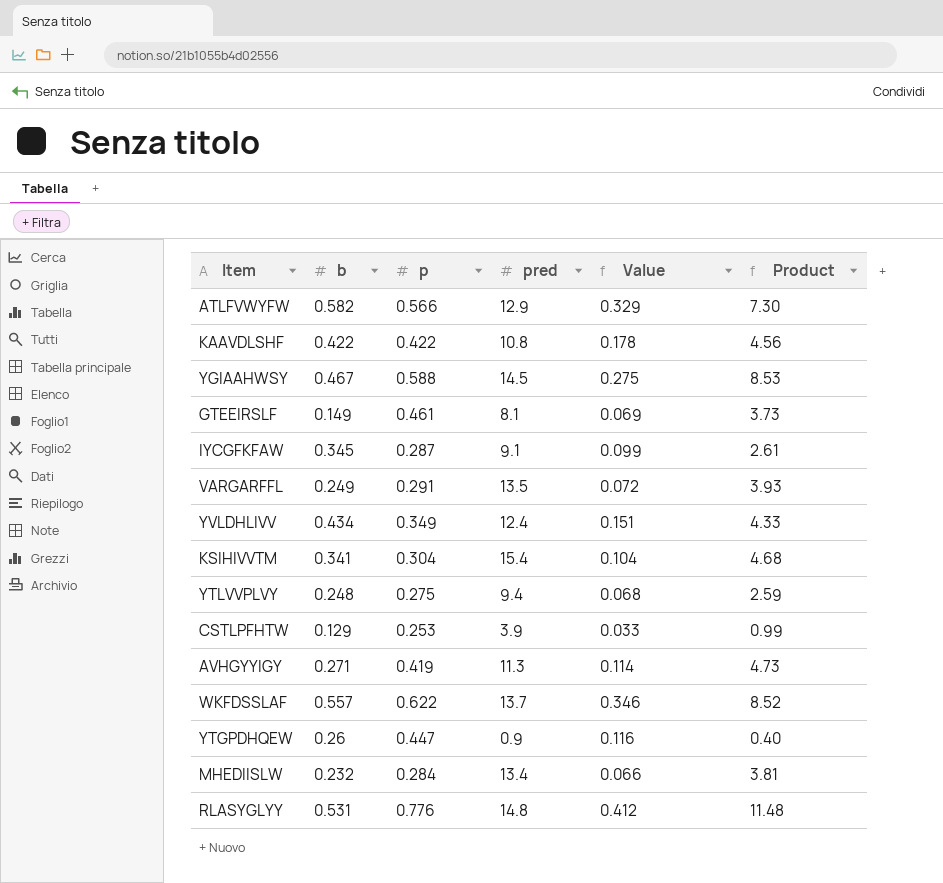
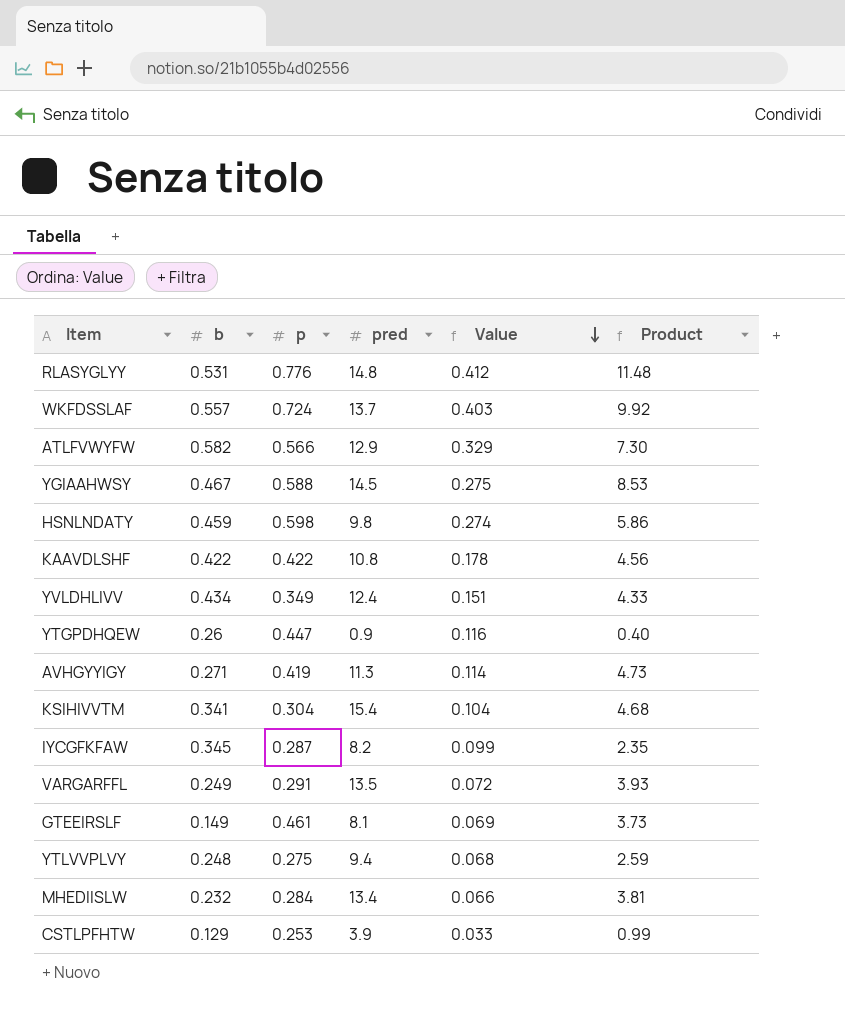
row order: none -> Value descending
WKFDSSLAF | p: 0.622 -> 0.724
WKFDSSLAF | Value: 0.346 -> 0.403
WKFDSSLAF | Product: 8.52 -> 9.92
row HSNLNDATY: none -> 0.459 | 0.598 | 9.8 | 0.274 | 5.86
IYCGFKFAW | pred: 9.1 -> 8.2
IYCGFKFAW | Product: 2.61 -> 2.35

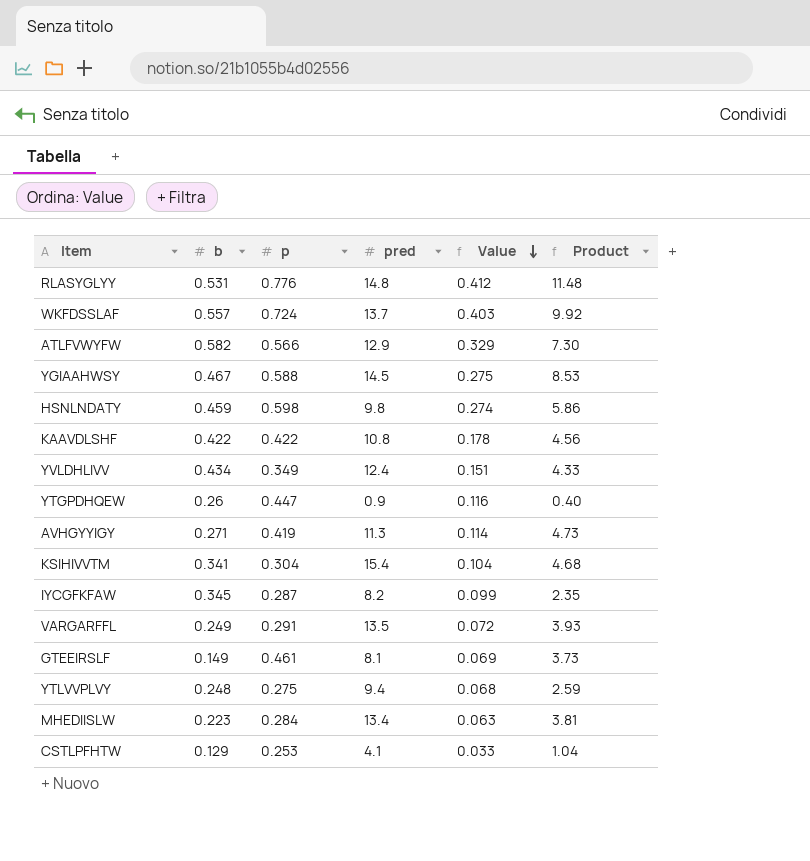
MHEDIISLW | b: 0.232 -> 0.223
MHEDIISLW | Value: 0.066 -> 0.063
CSTLPFHTW | pred: 3.9 -> 4.1
CSTLPFHTW | Product: 0.99 -> 1.04

